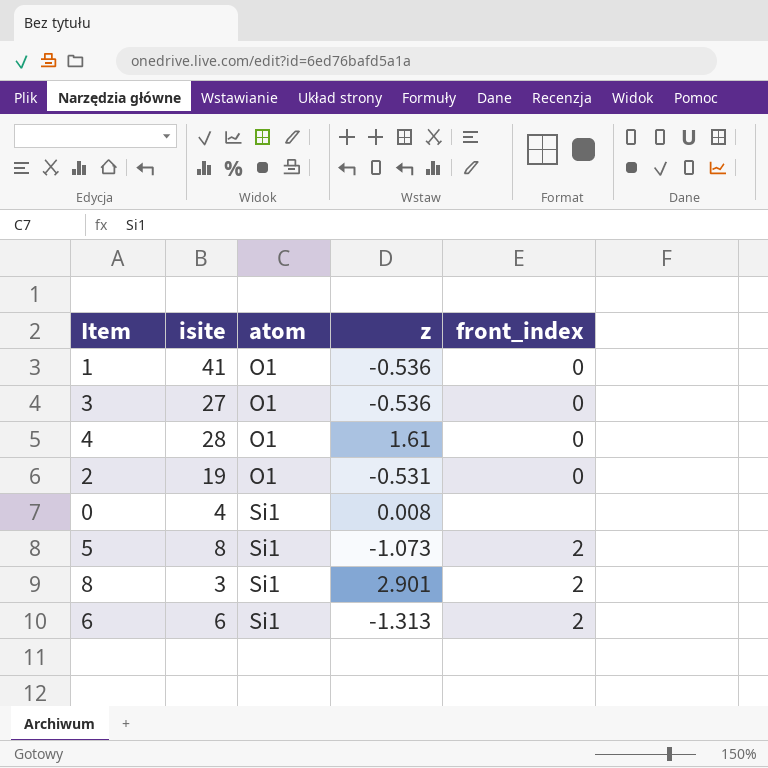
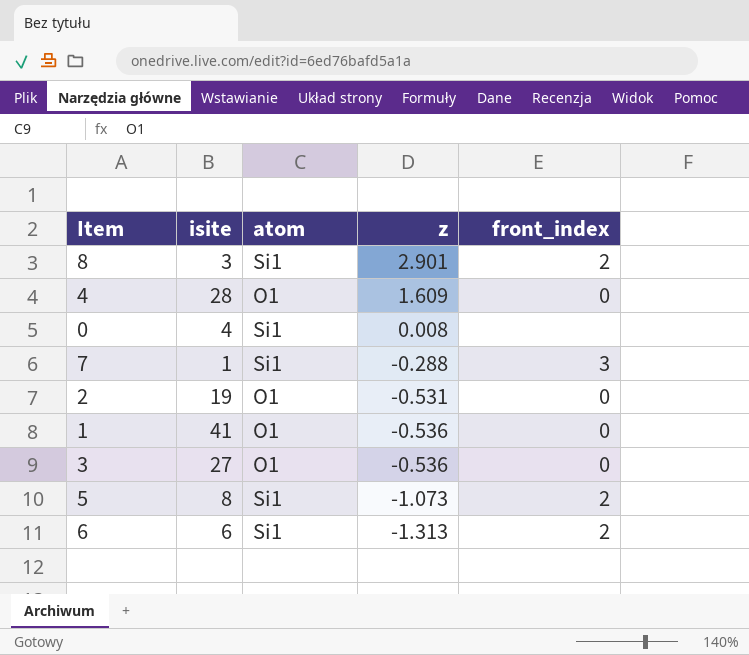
row order: atom ascending -> z descending
4 | z: 1.61 -> 1.609
row 7: none -> 1 | Si1 | -0.288 | 3

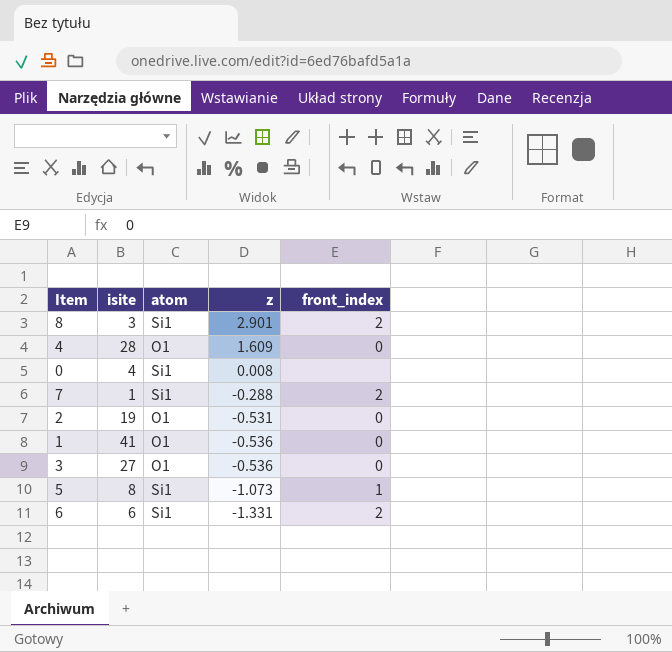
7 | front_index: 3 -> 2
5 | front_index: 2 -> 1
6 | z: -1.313 -> -1.331

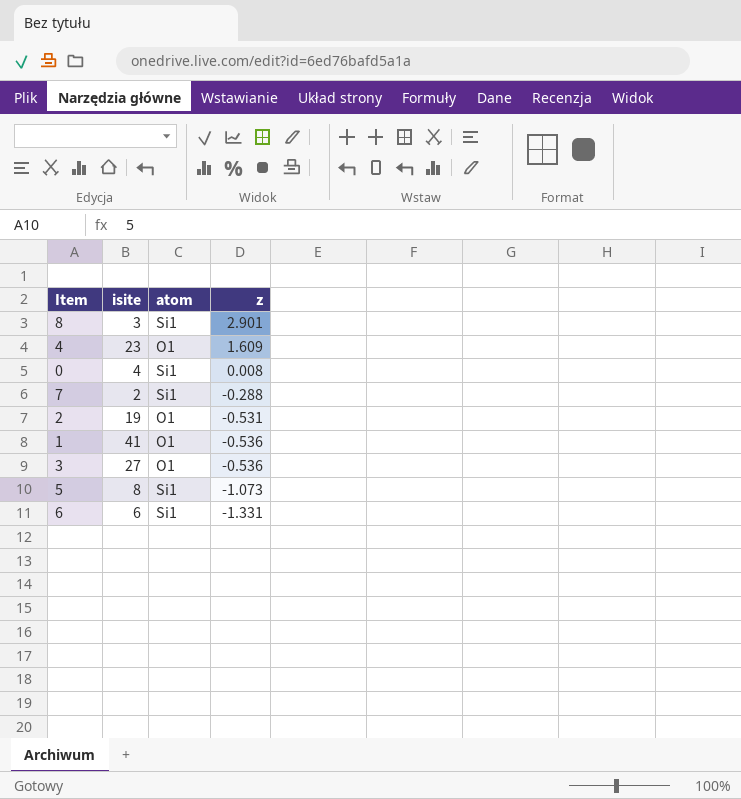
column front_index | position: 5 -> none
4 | isite: 28 -> 23
7 | isite: 1 -> 2

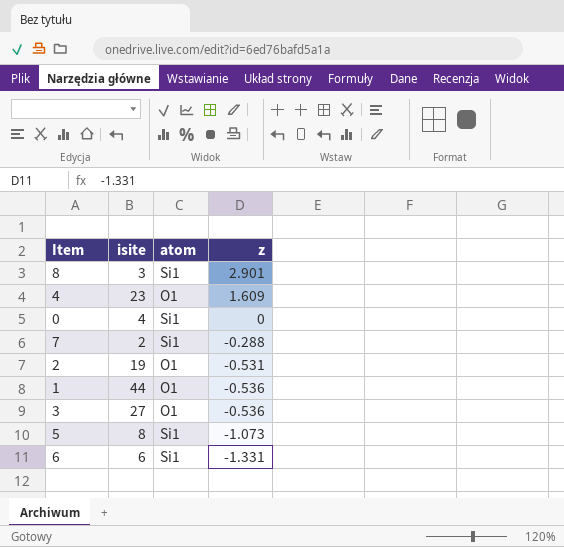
0 | z: 0.008 -> 0
1 | isite: 41 -> 44

